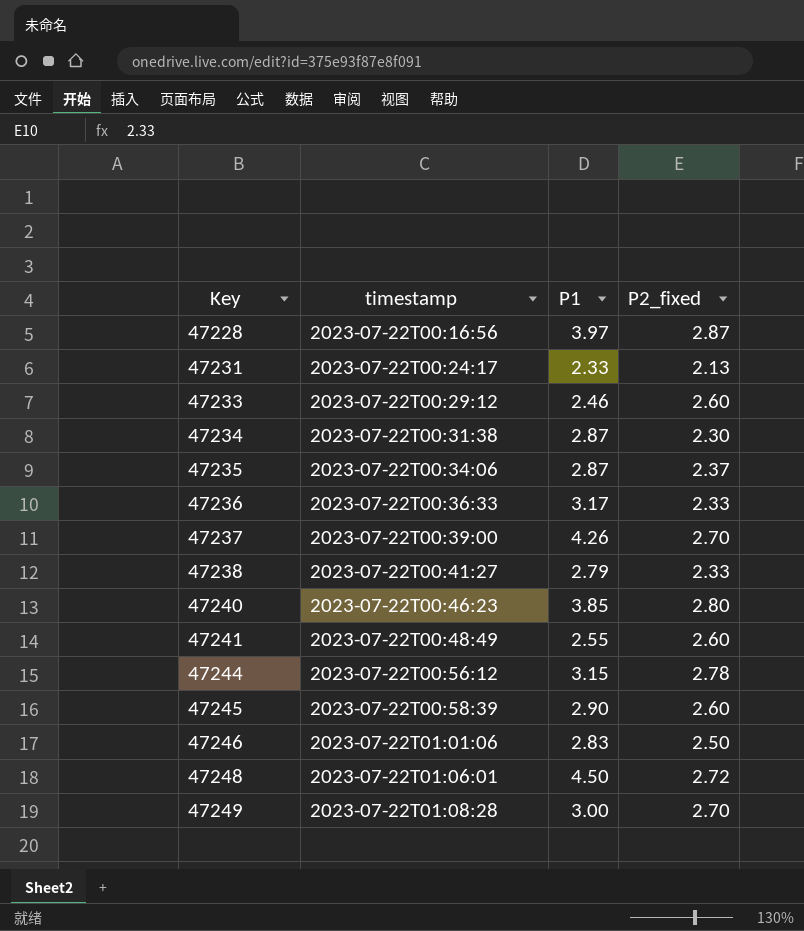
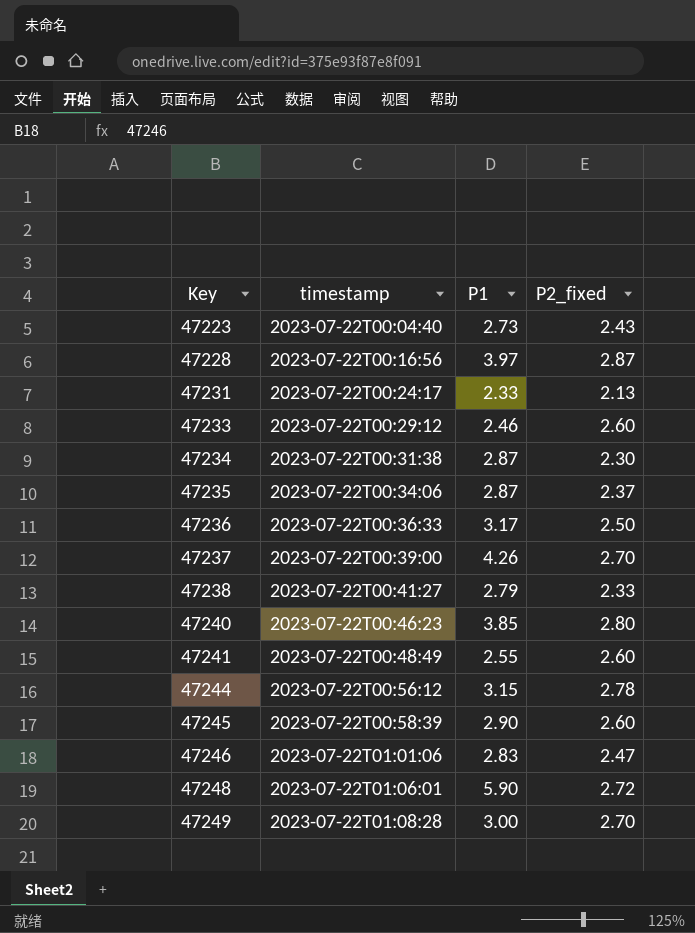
row 47223: none -> 2023-07-22T00:04:40 | 2.73 | 2.43
47236 | P2_fixed: 2.33 -> 2.50
47246 | P2_fixed: 2.50 -> 2.47
47248 | P1: 4.50 -> 5.90

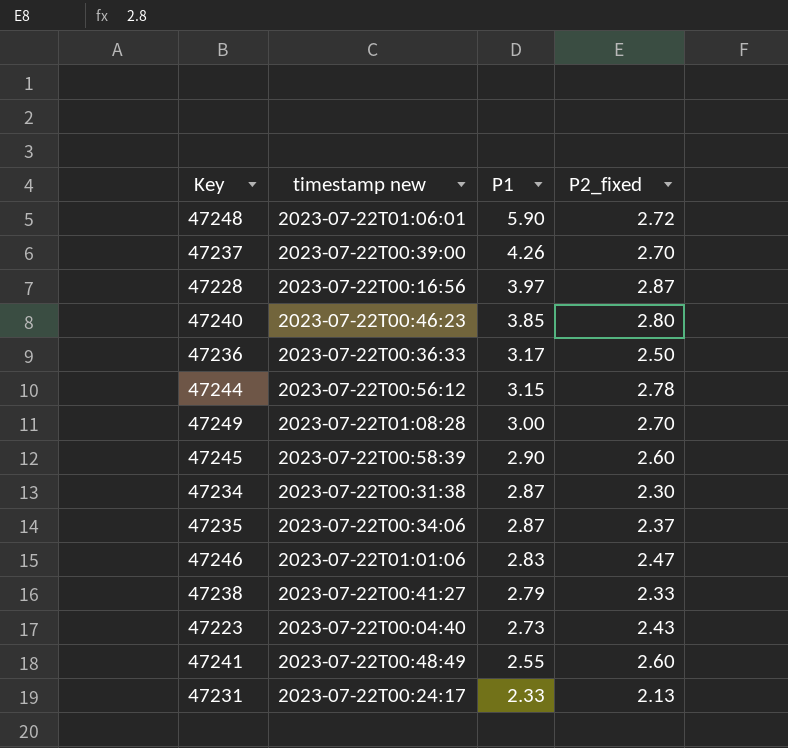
row order: Key ascending -> P1 descending
column name: timestamp -> timestamp new
row 47233: 2023-07-22T00:29:12 | 2.46 | 2.60 -> none

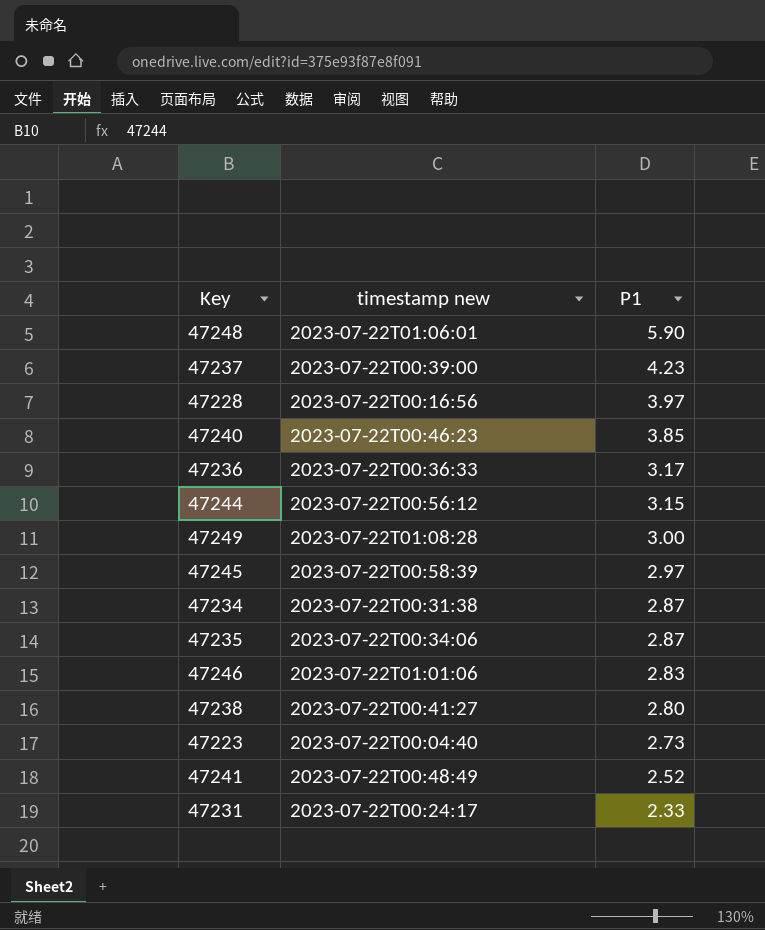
column P2_fixed | position: 4 -> none
47237 | P1: 4.26 -> 4.23
47245 | P1: 2.90 -> 2.97
47238 | P1: 2.79 -> 2.80
47241 | P1: 2.55 -> 2.52

